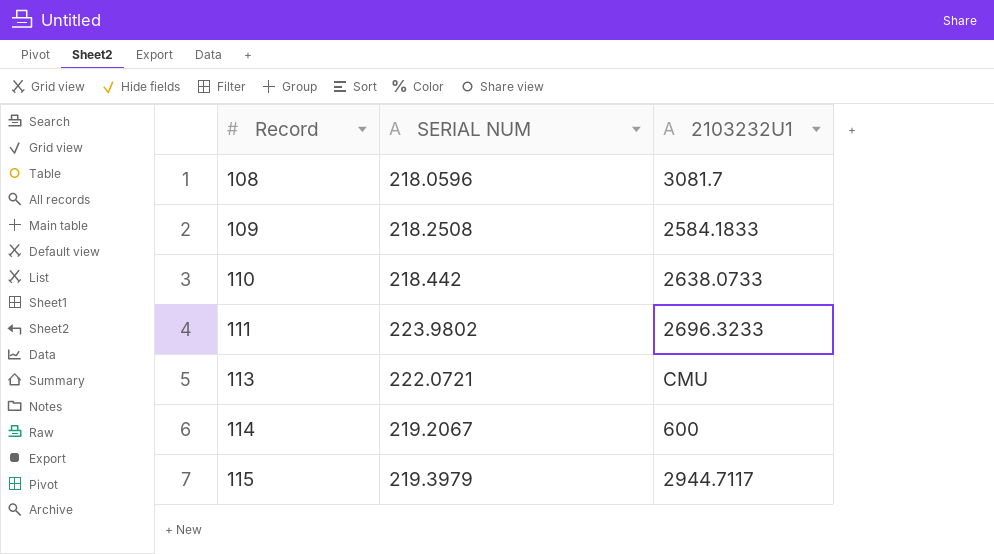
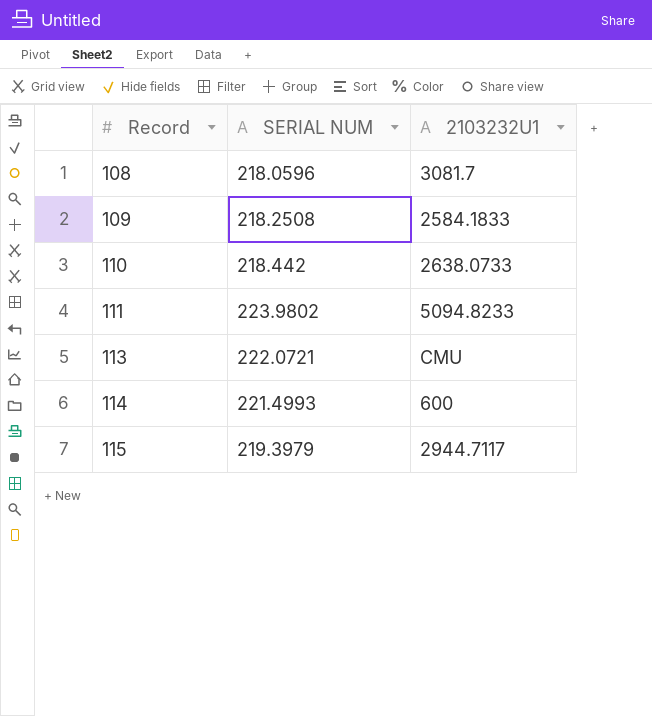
111 | 2103232U1: 2696.3233 -> 5094.8233
114 | SERIAL NUM: 219.2067 -> 221.4993

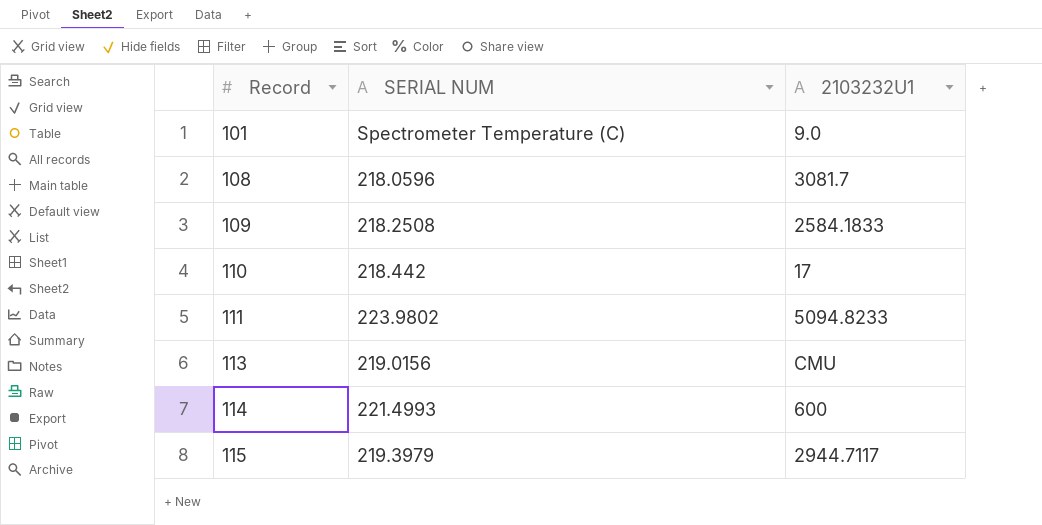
row 101: none -> Spectrometer Temperature (C) | 9.0
110 | 2103232U1: 2638.0733 -> 17
113 | SERIAL NUM: 222.0721 -> 219.0156

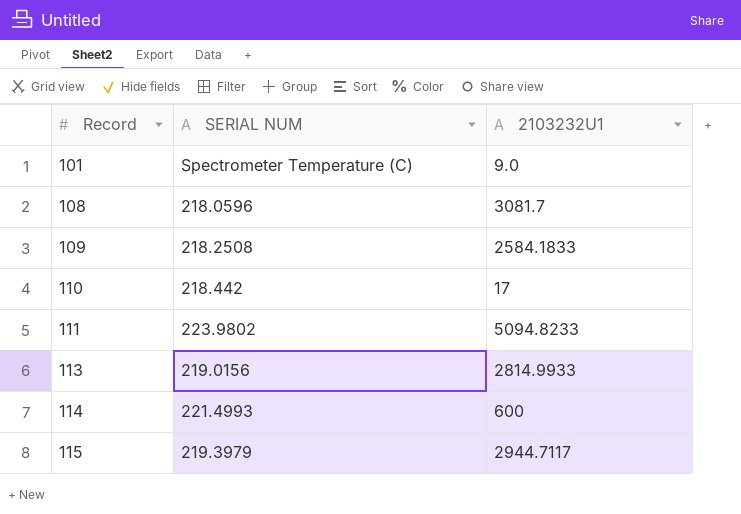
113 | 2103232U1: CMU -> 2814.9933

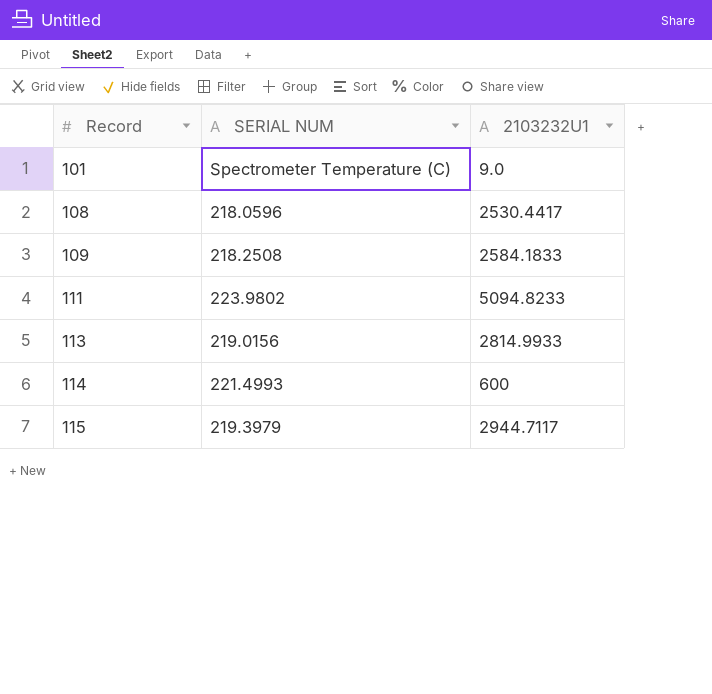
row 110: 218.442 | 17 -> none
108 | 2103232U1: 3081.7 -> 2530.4417

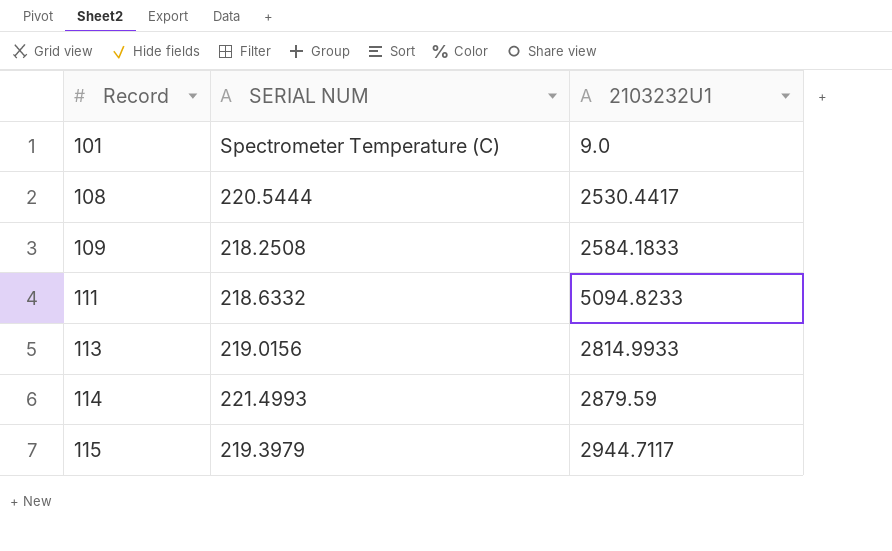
108 | SERIAL NUM: 218.0596 -> 220.5444
111 | SERIAL NUM: 223.9802 -> 218.6332
114 | 2103232U1: 600 -> 2879.59

